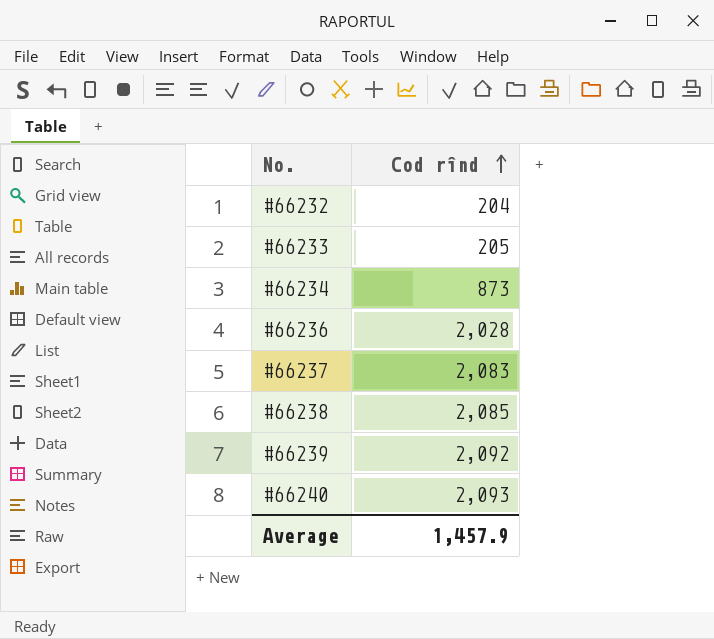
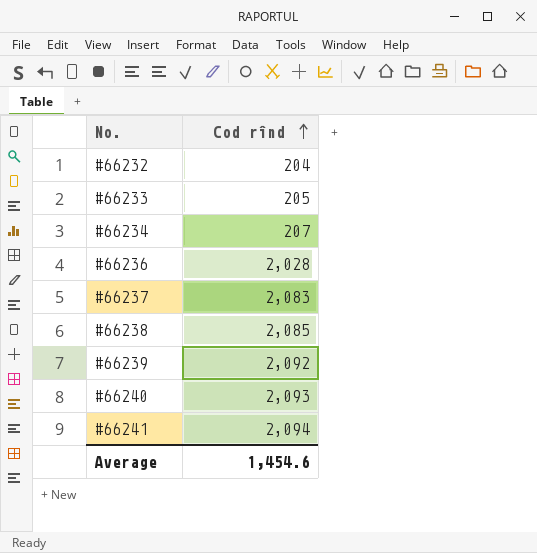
#66234 | Cod rînd: 873 -> 207
row #66241: none -> 2,094
Average | Cod rînd: 1,457.9 -> 1,454.6

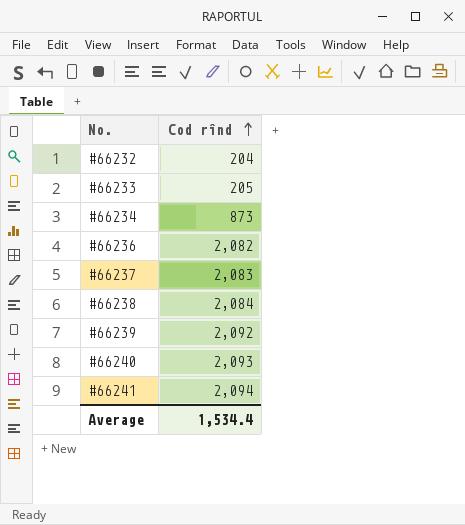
#66234 | Cod rînd: 207 -> 873
#66236 | Cod rînd: 2,028 -> 2,082
#66238 | Cod rînd: 2,085 -> 2,084
Average | Cod rînd: 1,454.6 -> 1,534.4

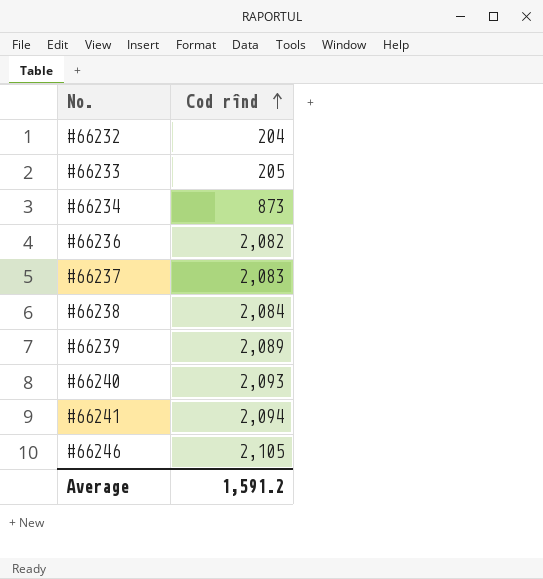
#66239 | Cod rînd: 2,092 -> 2,089
row #66246: none -> 2,105
Average | Cod rînd: 1,534.4 -> 1,591.2

